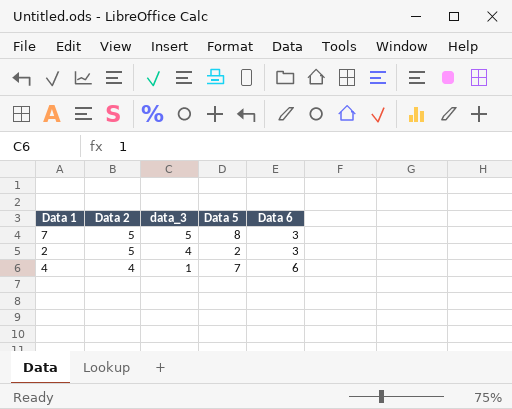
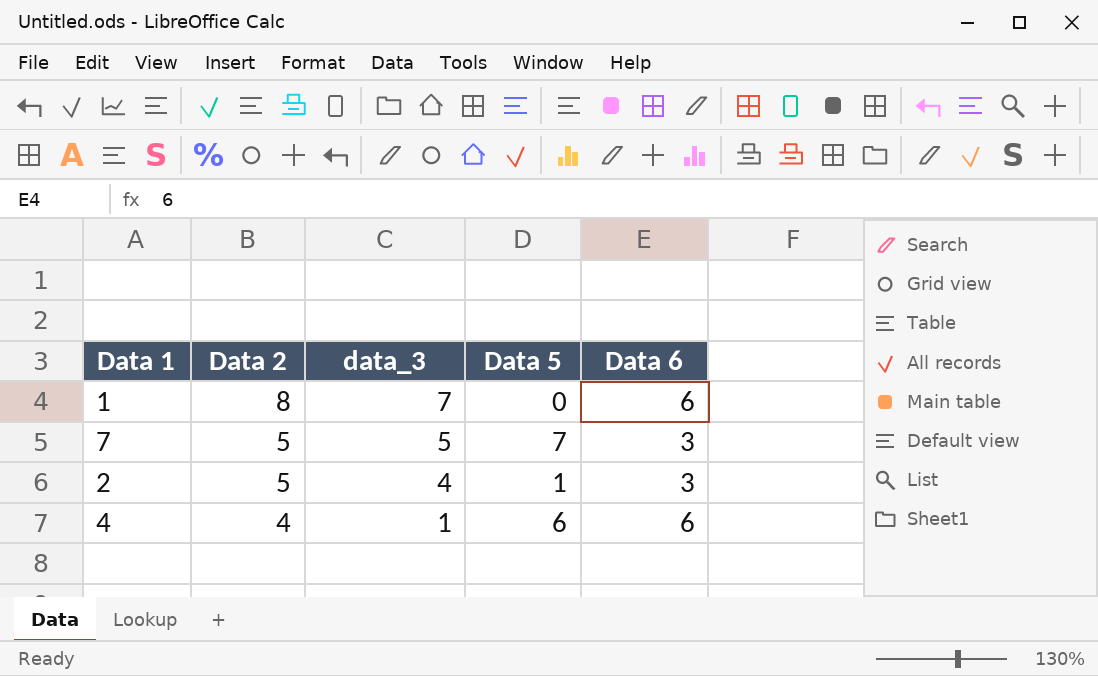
row 1: none -> 8 | 7 | 0 | 6
7 | Data 5: 8 -> 7
2 | Data 5: 2 -> 1
4 | Data 5: 7 -> 6

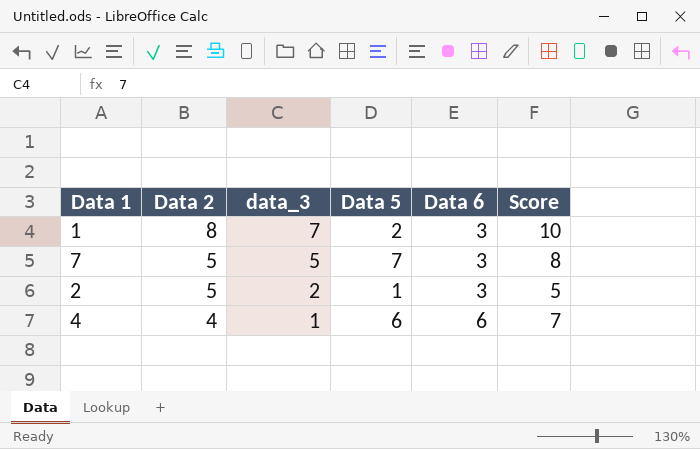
column Score | formula: none -> [data_3] + [Data 6]
1 | Data 5: 0 -> 2
1 | Data 6: 6 -> 3
2 | data_3: 4 -> 2

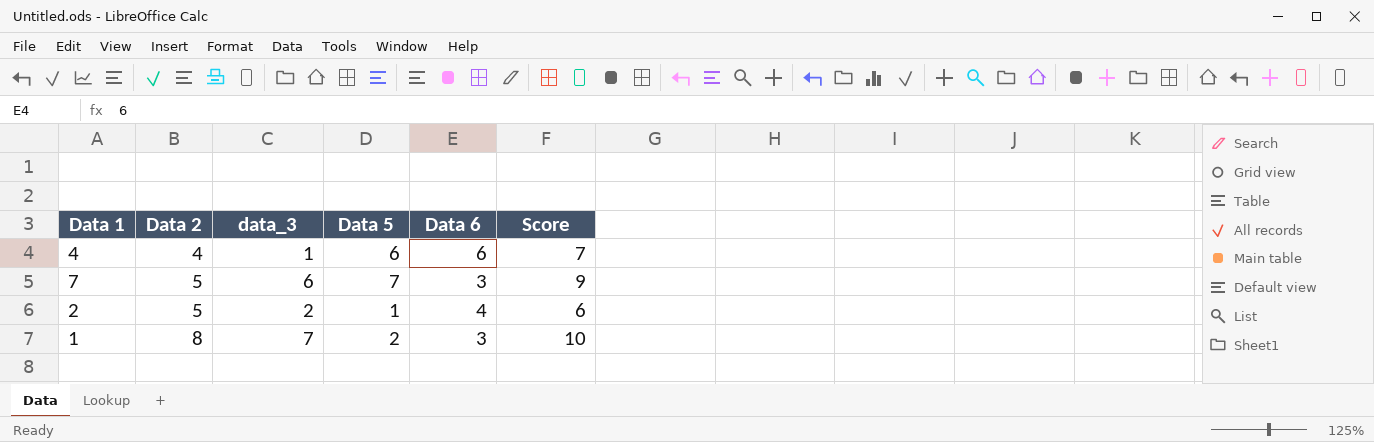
row order: Data 2 descending -> Data 2 ascending
7 | data_3: 5 -> 6
7 | Score: 8 -> 9
2 | Data 6: 3 -> 4
2 | Score: 5 -> 6

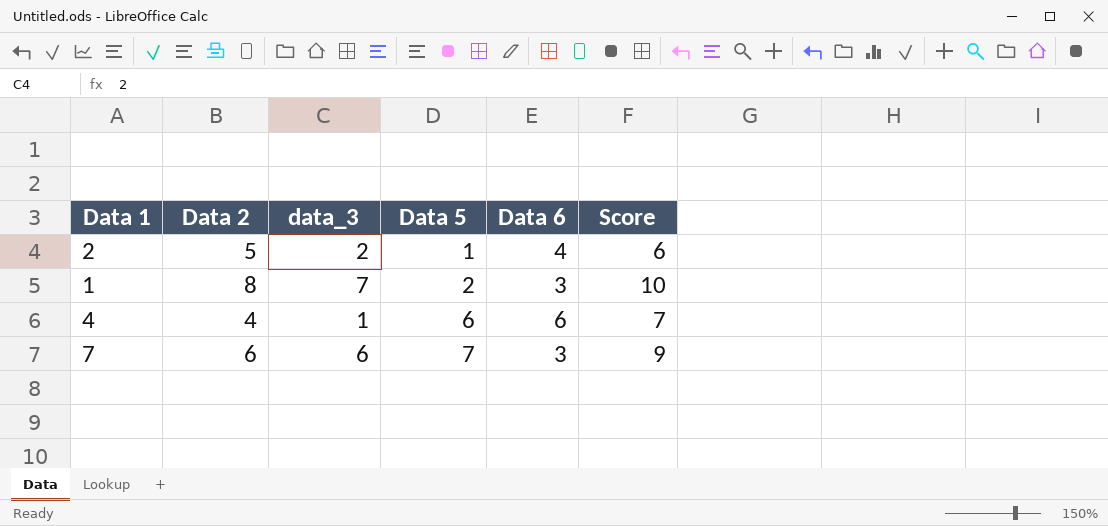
row order: Data 2 ascending -> Data 5 ascending
7 | Data 2: 5 -> 6

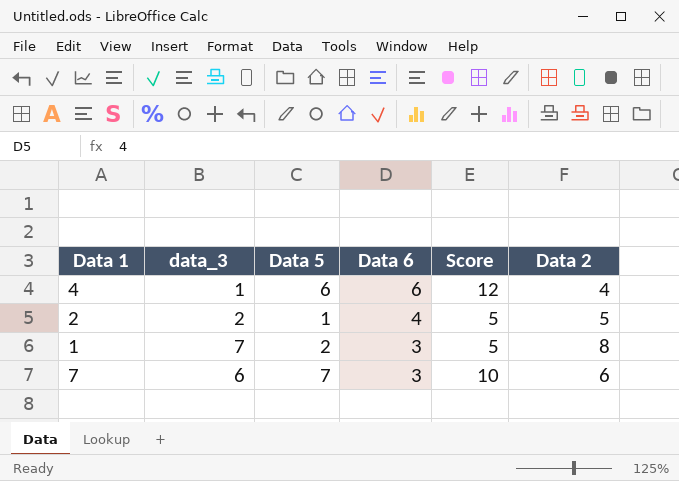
row order: Data 5 ascending -> Data 6 descending
column Score | formula: [data_3] + [Data 6] -> [Data 5] + [Data 6]
column Data 2 | position: 2 -> 6

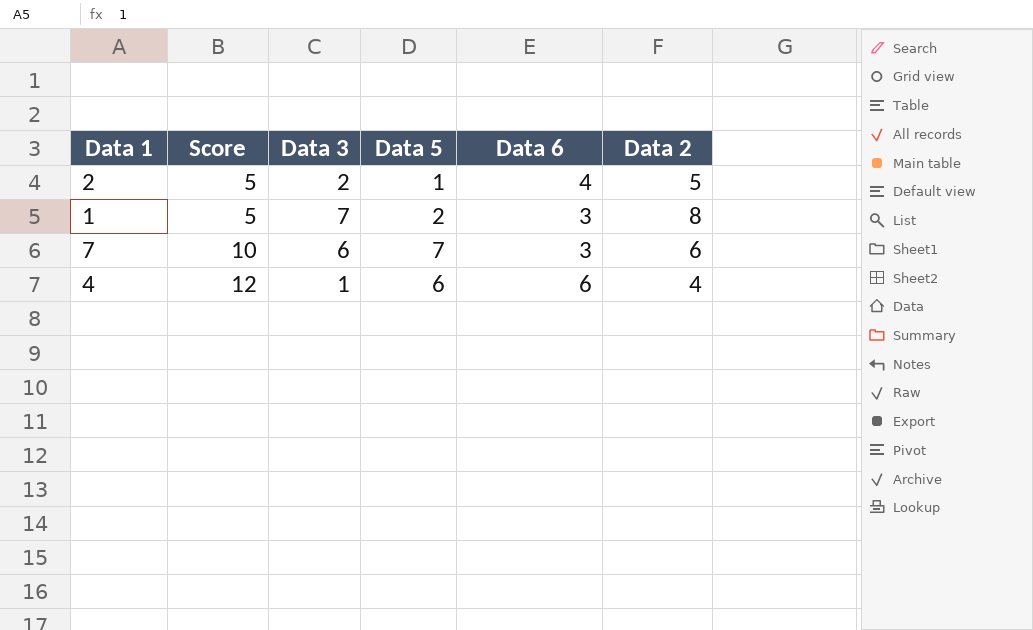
row order: Data 6 descending -> Score ascending
column Score | position: 5 -> 2
column name: data_3 -> Data 3

